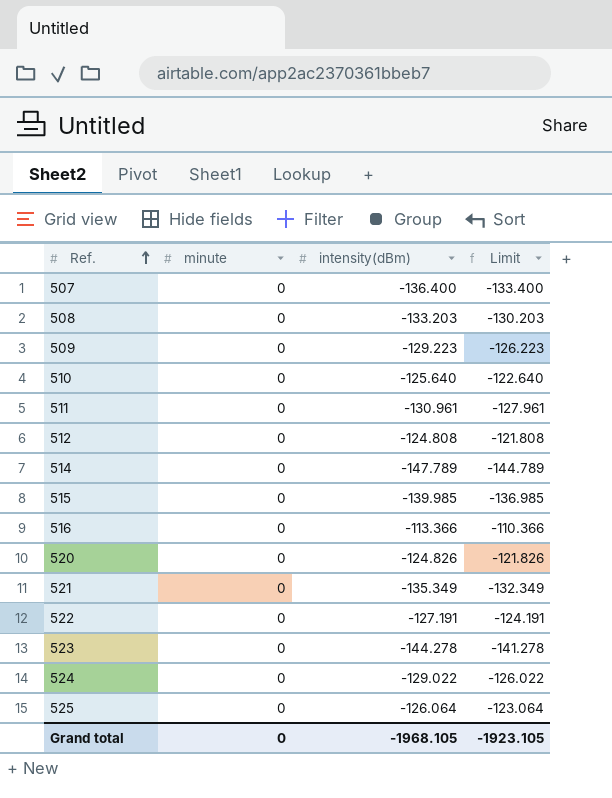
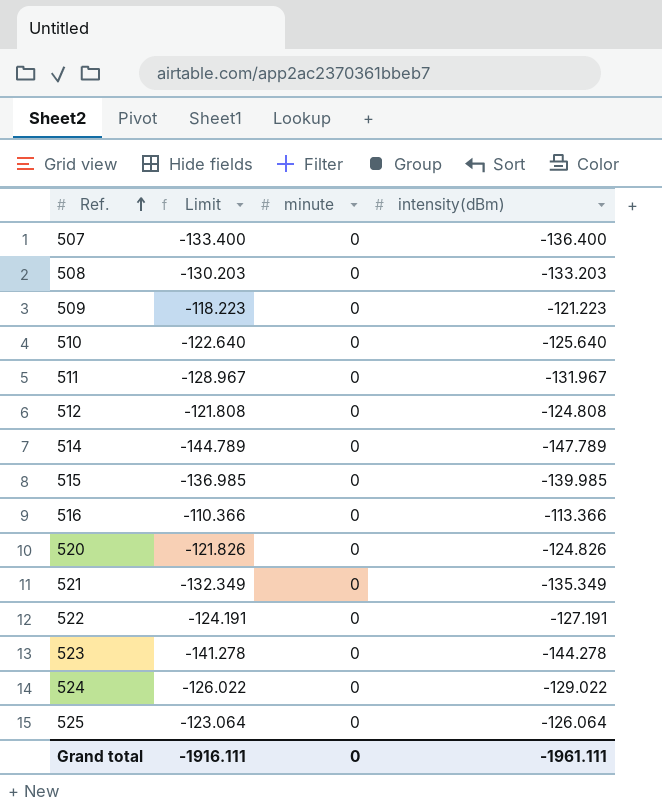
column Limit | position: 4 -> 2
509 | Limit: -126.223 -> -118.223
509 | intensity(dBm): -129.223 -> -121.223
511 | Limit: -127.961 -> -128.967
511 | intensity(dBm): -130.961 -> -131.967
Grand total | Limit: -1923.105 -> -1916.111
Grand total | intensity(dBm): -1968.105 -> -1961.111

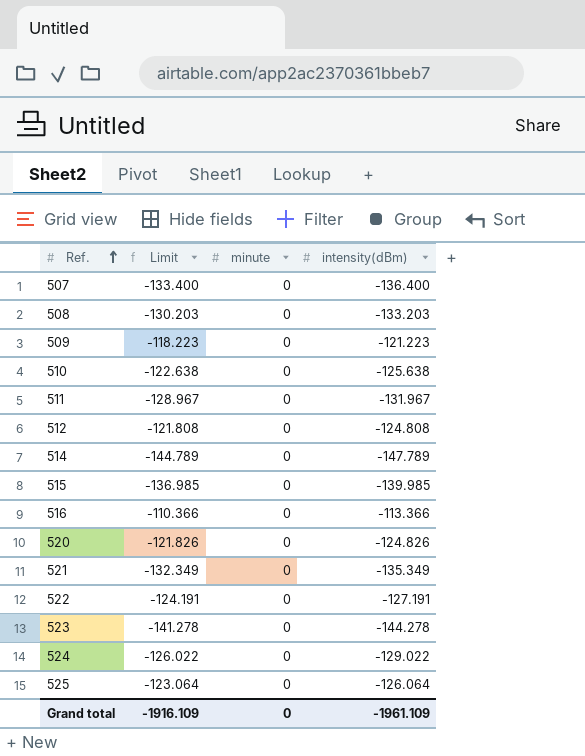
510 | Limit: -122.640 -> -122.638
510 | intensity(dBm): -125.640 -> -125.638
Grand total | Limit: -1916.111 -> -1916.109
Grand total | intensity(dBm): -1961.111 -> -1961.109

